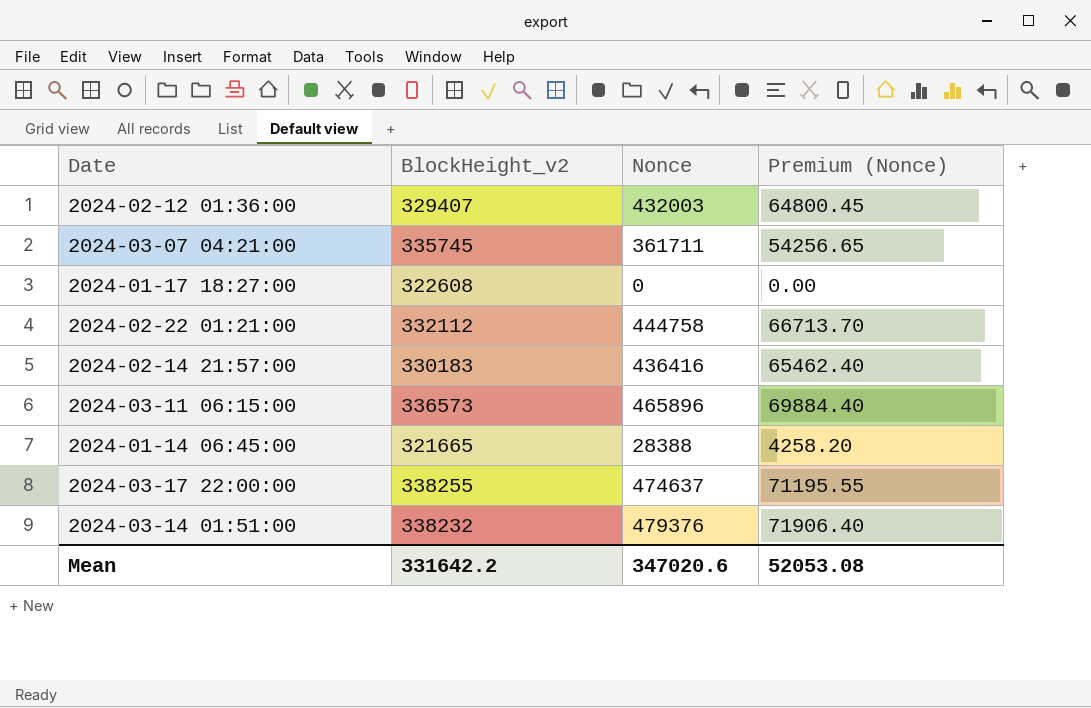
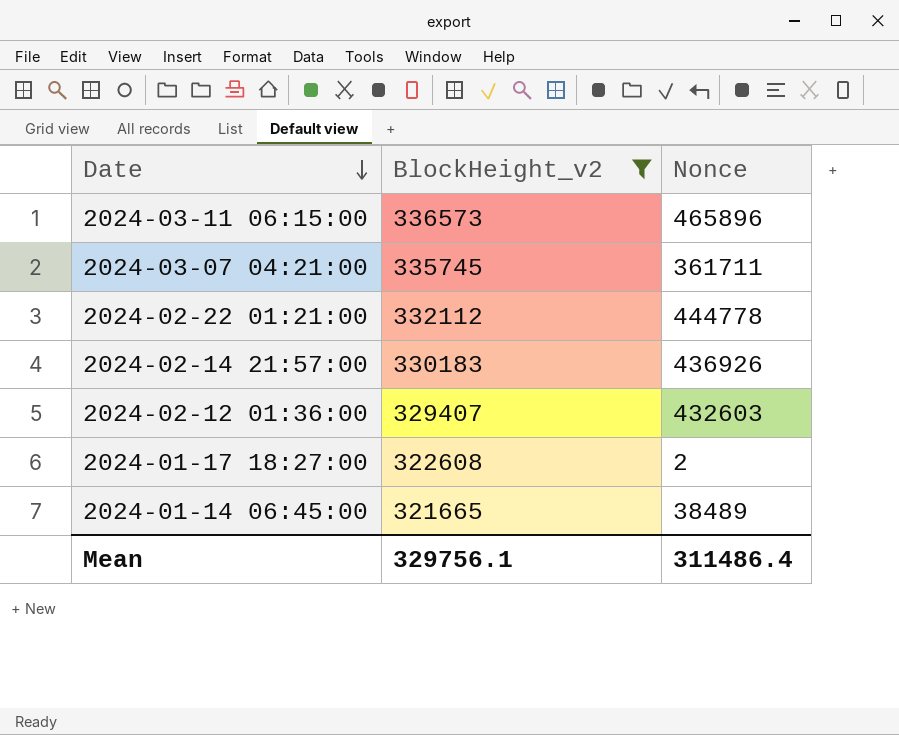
filter: none -> BlockHeight_v2 <= 336573
row order: none -> Date descending
column Premium (Nonce) | formula: [Nonce] * 0.15 -> none
2024-02-22 01:21:00 | Nonce: 444758 -> 444778
2024-02-14 21:57:00 | Nonce: 436416 -> 436926
2024-02-12 01:36:00 | Nonce: 432003 -> 432603
2024-01-17 18:27:00 | Nonce: 0 -> 2
2024-01-14 06:45:00 | Nonce: 28388 -> 38489
Mean | BlockHeight_v2: 331642.2 -> 329756.1
Mean | Nonce: 347020.6 -> 311486.4

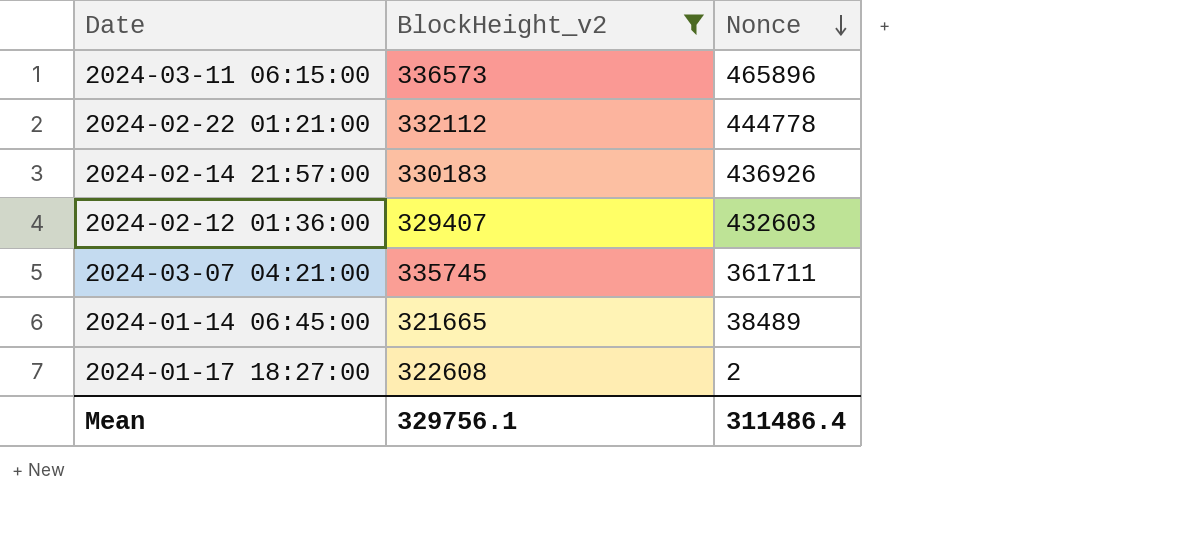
row order: Date descending -> Nonce descending

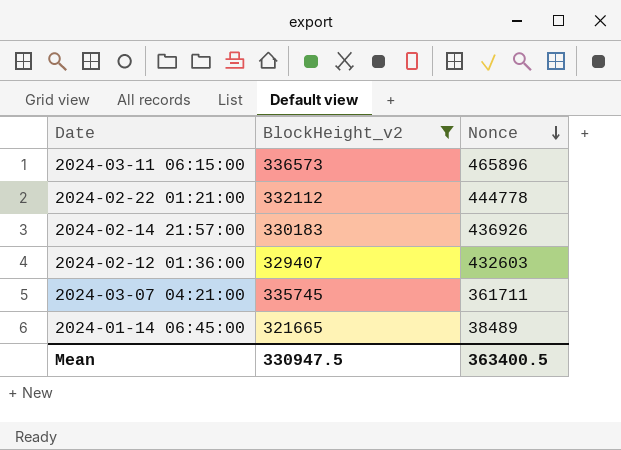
row 2024-01-17 18:27:00: 322608 | 2 -> none
Mean | BlockHeight_v2: 329756.1 -> 330947.5
Mean | Nonce: 311486.4 -> 363400.5

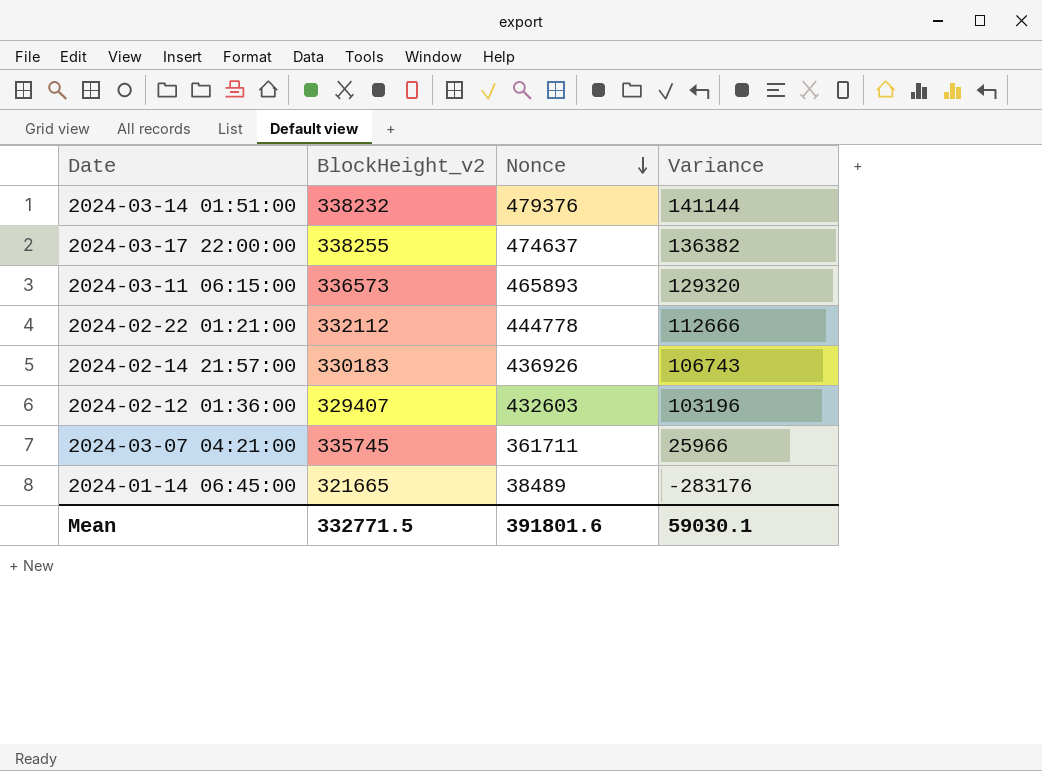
filter: BlockHeight_v2 <= 336573 -> none
column Variance | formula: none -> [Nonce] - [BlockHeight_v2]
2024-03-11 06:15:00 | Nonce: 465896 -> 465893
Mean | BlockHeight_v2: 330947.5 -> 332771.5
Mean | Nonce: 363400.5 -> 391801.6

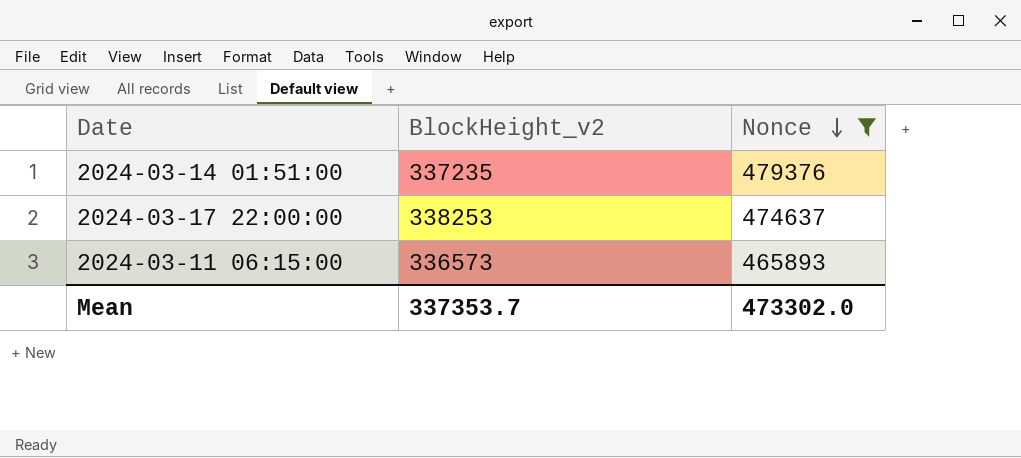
filter: none -> Nonce >= 465893
column Variance | formula: [Nonce] - [BlockHeight_v2] -> none
2024-03-14 01:51:00 | BlockHeight_v2: 338232 -> 337235
2024-03-17 22:00:00 | BlockHeight_v2: 338255 -> 338253
Mean | BlockHeight_v2: 332771.5 -> 337353.7
Mean | Nonce: 391801.6 -> 473302.0

